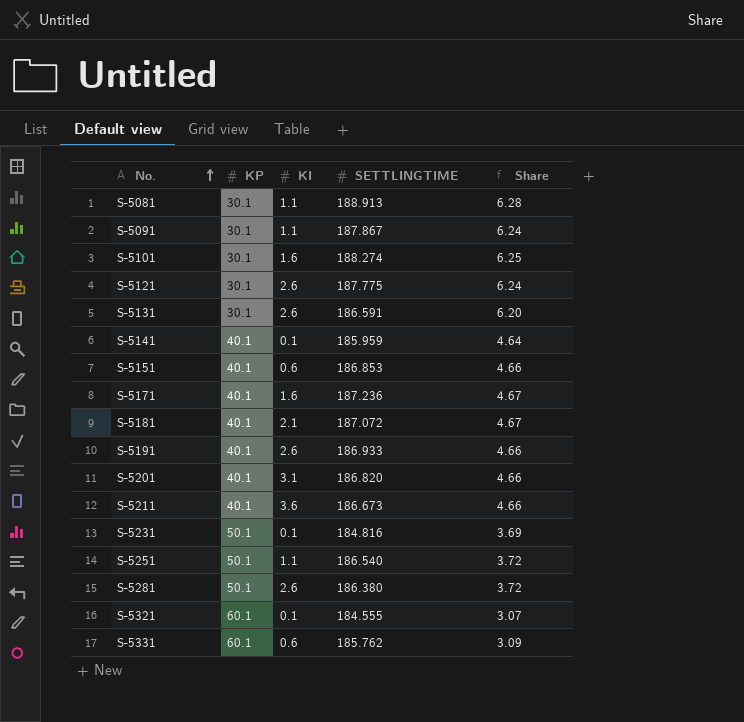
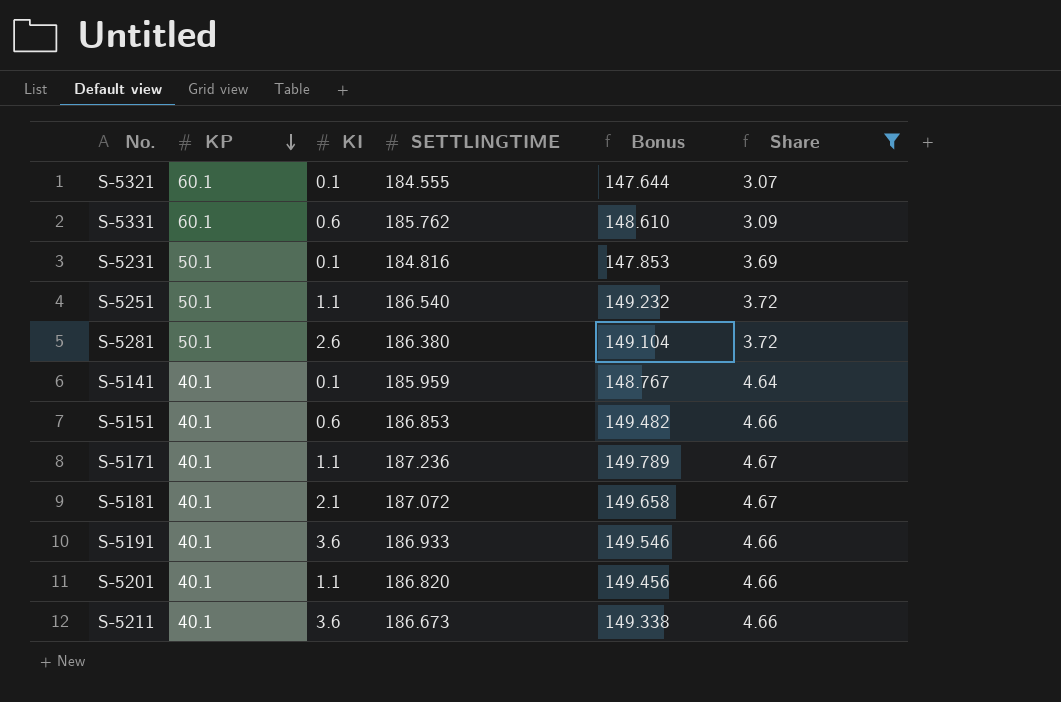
filter: none -> Share <= 4.67
row order: No. ascending -> KP descending
column Bonus | formula: none -> [SETTLINGTIME] * 0.8
S-5171 | KI: 1.6 -> 1.1
S-5191 | KI: 2.6 -> 3.6
S-5201 | KI: 3.1 -> 1.1

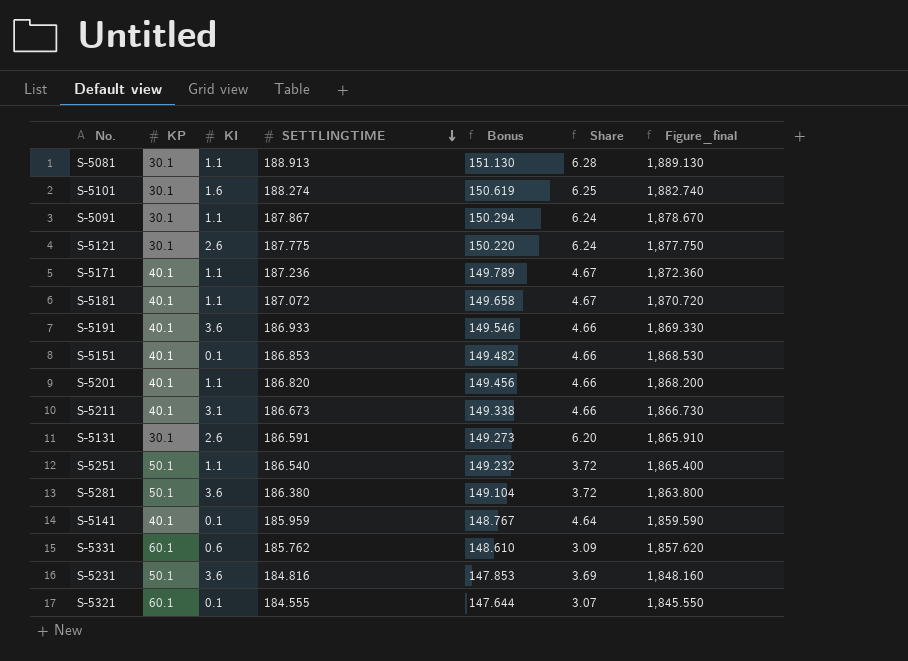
filter: Share <= 4.67 -> none
row order: KP descending -> SETTLINGTIME descending
column Figure_final | formula: none -> [SETTLINGTIME] * 10
S-5181 | KI: 2.1 -> 1.1
S-5151 | KI: 0.6 -> 0.1
S-5211 | KI: 3.6 -> 3.1
S-5281 | KI: 2.6 -> 3.6
S-5231 | KI: 0.1 -> 3.6

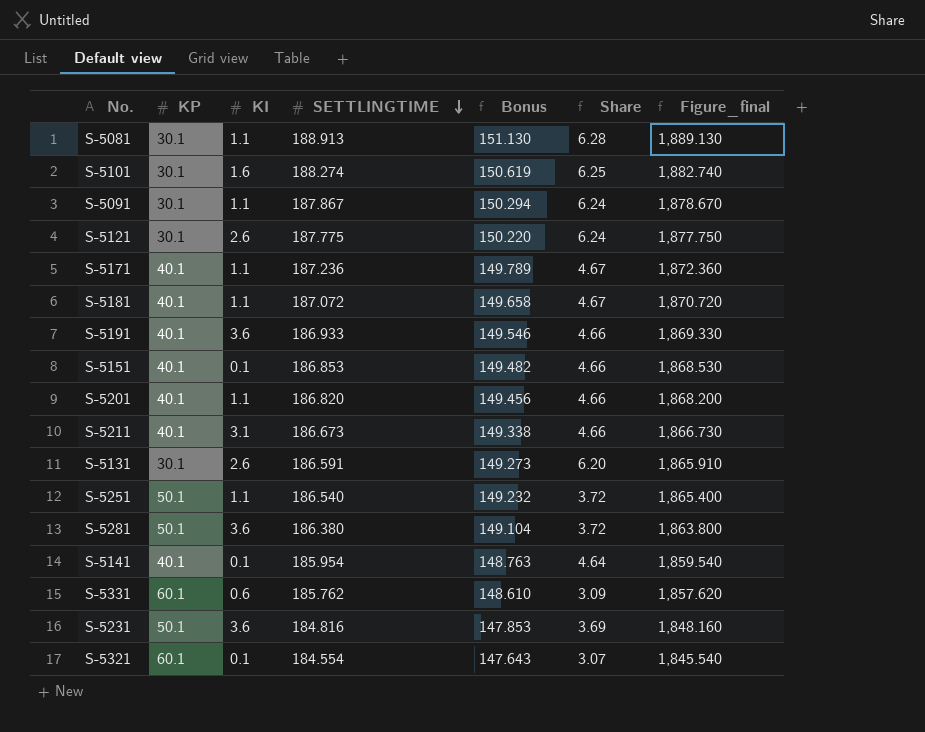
S-5141 | SETTLINGTIME: 185.959 -> 185.954
S-5141 | Bonus: 148.767 -> 148.763
S-5141 | Figure_final: 1,859.590 -> 1,859.540
S-5321 | SETTLINGTIME: 184.555 -> 184.554
S-5321 | Bonus: 147.644 -> 147.643
S-5321 | Figure_final: 1,845.550 -> 1,845.540

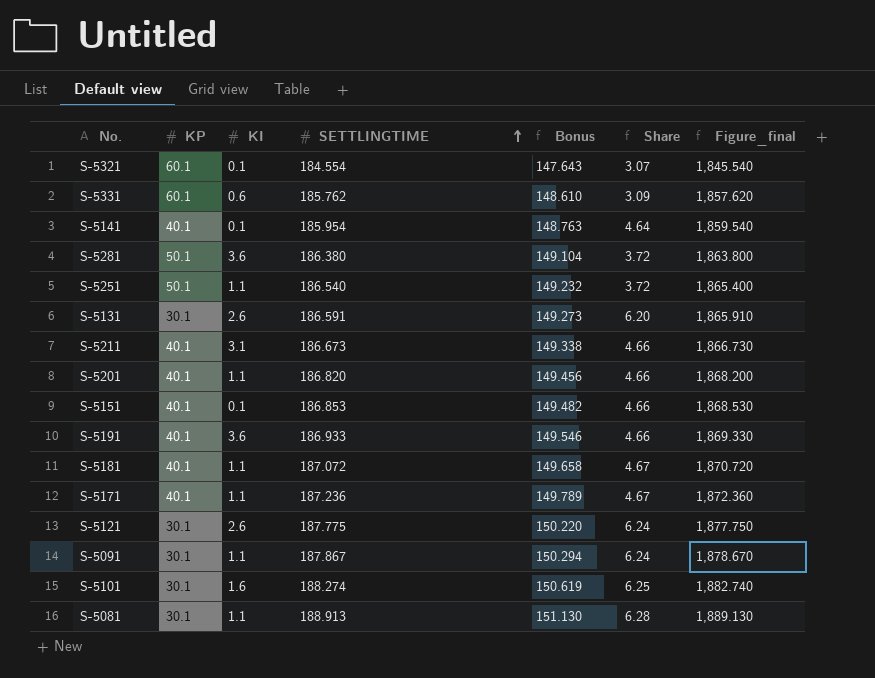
row order: SETTLINGTIME descending -> SETTLINGTIME ascending
row S-5231: 50.1 | 3.6 | 184.816 | 147.853 | 3.69 | 1,848.160 -> none

